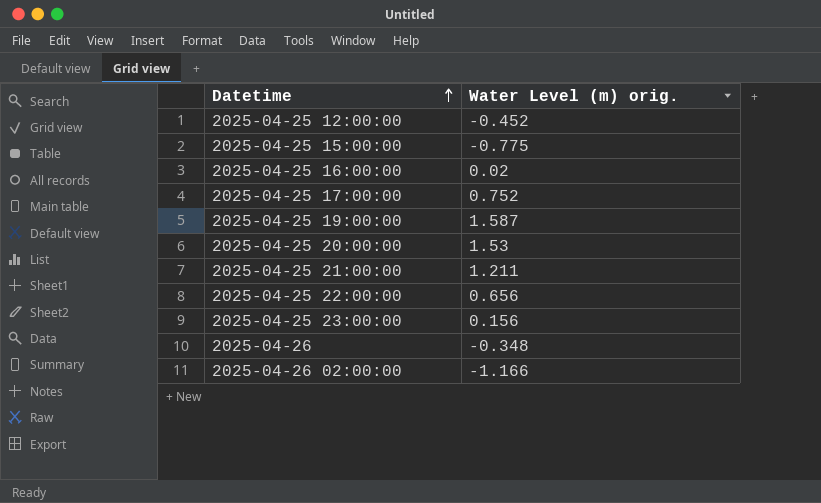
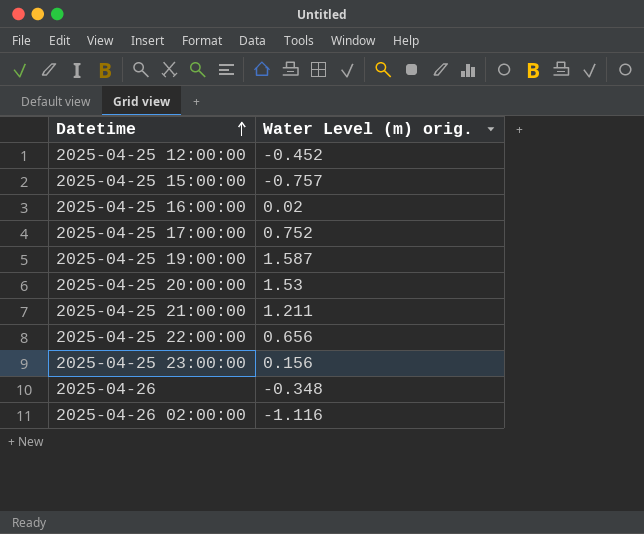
2025-04-25 15:00:00 | Water Level (m) orig.: -0.775 -> -0.757
2025-04-26 02:00:00 | Water Level (m) orig.: -1.166 -> -1.116

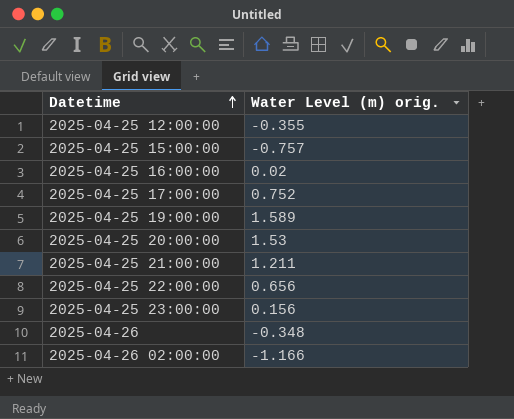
2025-04-25 12:00:00 | Water Level (m) orig.: -0.452 -> -0.355
2025-04-25 19:00:00 | Water Level (m) orig.: 1.587 -> 1.589
2025-04-26 02:00:00 | Water Level (m) orig.: -1.116 -> -1.166

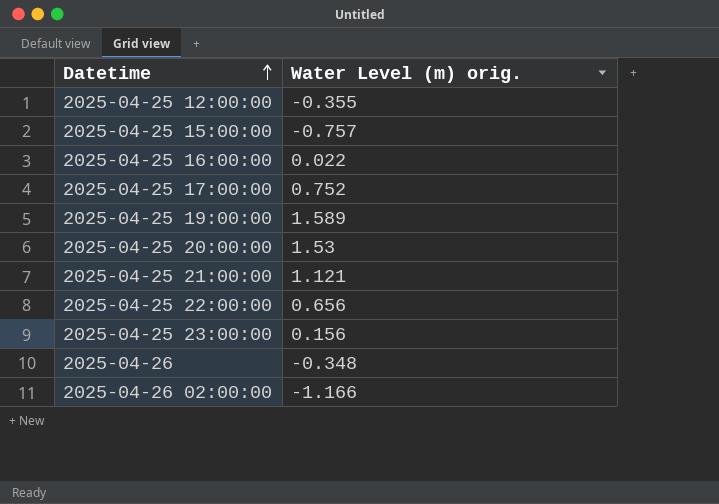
2025-04-25 16:00:00 | Water Level (m) orig.: 0.02 -> 0.022
2025-04-25 21:00:00 | Water Level (m) orig.: 1.211 -> 1.121

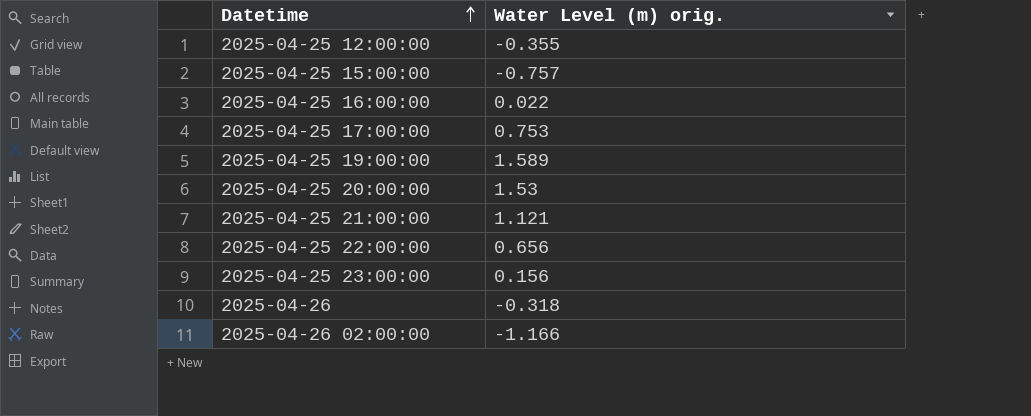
2025-04-25 17:00:00 | Water Level (m) orig.: 0.752 -> 0.753
2025-04-26 | Water Level (m) orig.: -0.348 -> -0.318

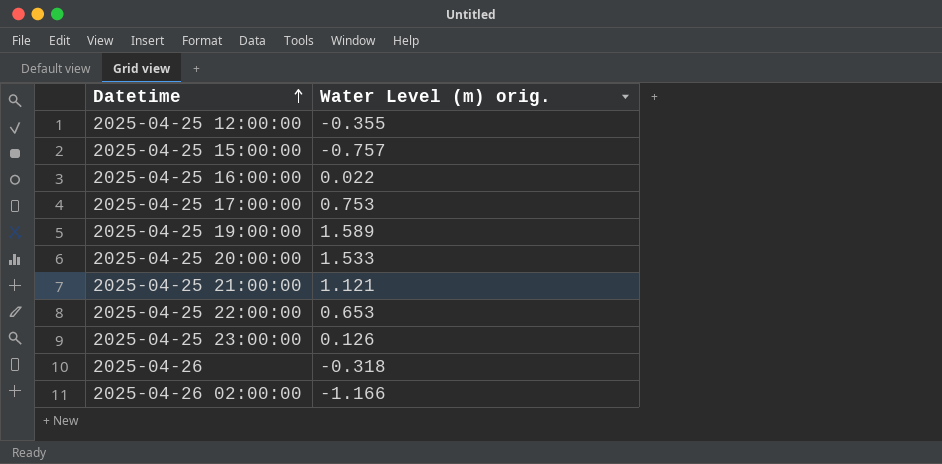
2025-04-25 20:00:00 | Water Level (m) orig.: 1.53 -> 1.533
2025-04-25 22:00:00 | Water Level (m) orig.: 0.656 -> 0.653
2025-04-25 23:00:00 | Water Level (m) orig.: 0.156 -> 0.126

